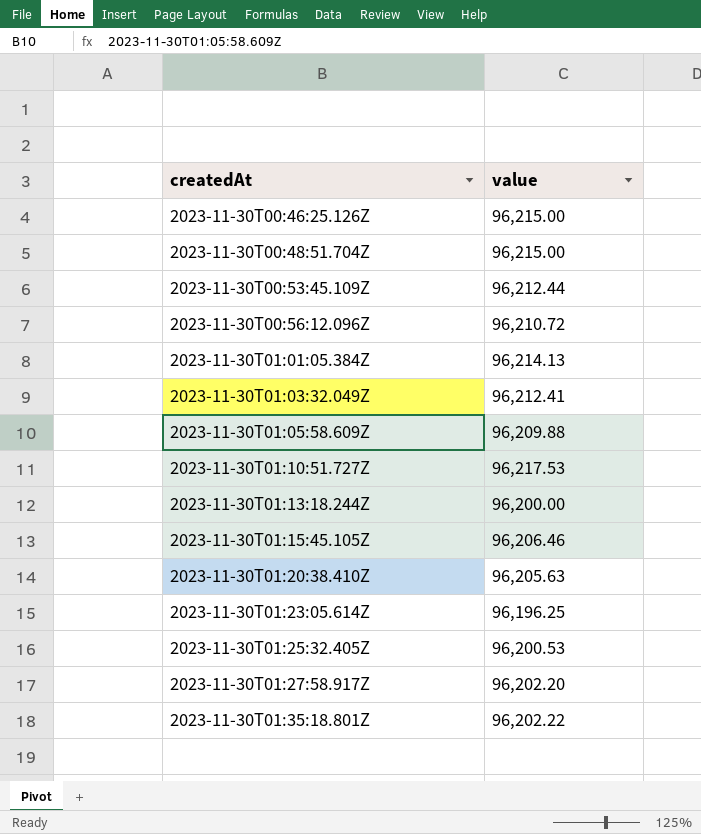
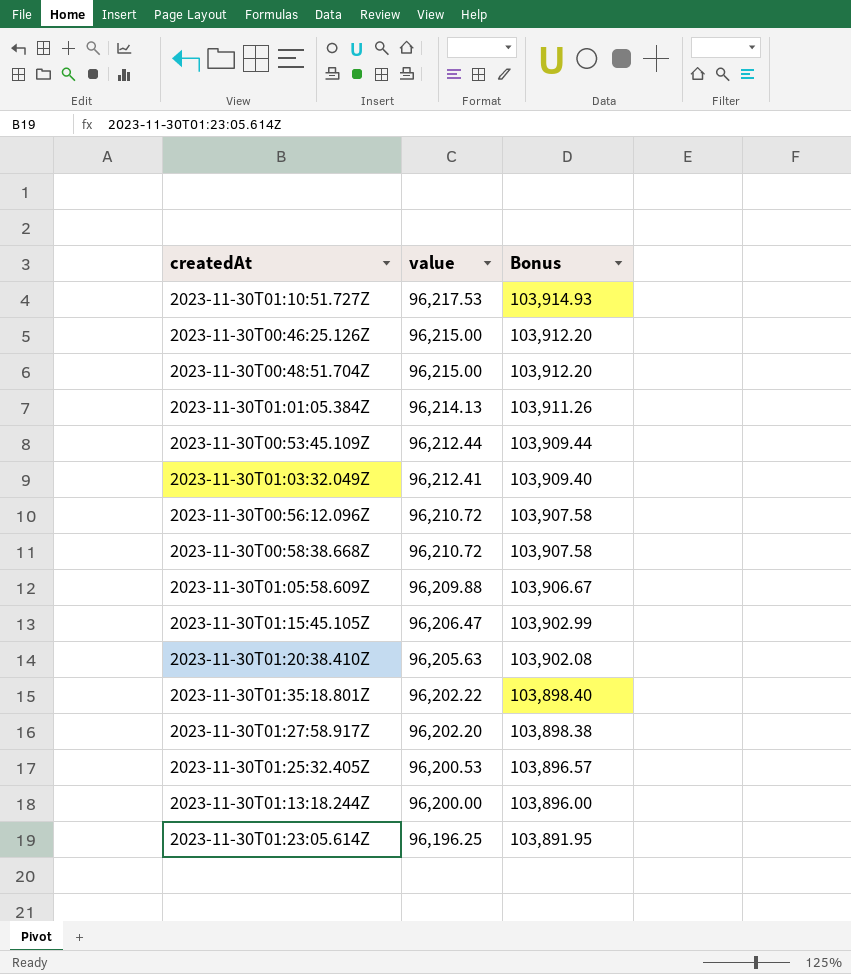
row order: createdAt ascending -> value descending
column Bonus | formula: none -> [value] * 1.08
row 2023-11-30T00:58:38.668Z: none -> 96,210.72 | 103,907.58
2023-11-30T01:15:45.105Z | value: 96,206.46 -> 96,206.47

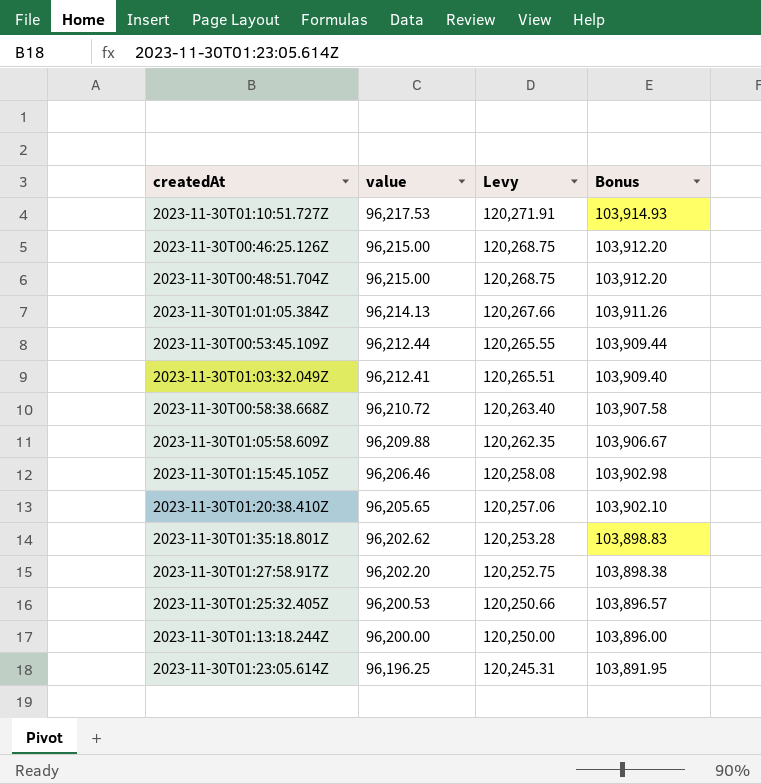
column Levy | formula: none -> [value] * 1.25
row 2023-11-30T00:56:12.096Z: 96,210.72 | 103,907.58 -> none
2023-11-30T01:15:45.105Z | value: 96,206.47 -> 96,206.46
2023-11-30T01:15:45.105Z | Bonus: 103,902.99 -> 103,902.98
2023-11-30T01:20:38.410Z | value: 96,205.63 -> 96,205.65
2023-11-30T01:20:38.410Z | Bonus: 103,902.08 -> 103,902.10
2023-11-30T01:35:18.801Z | value: 96,202.22 -> 96,202.62
2023-11-30T01:35:18.801Z | Bonus: 103,898.40 -> 103,898.83

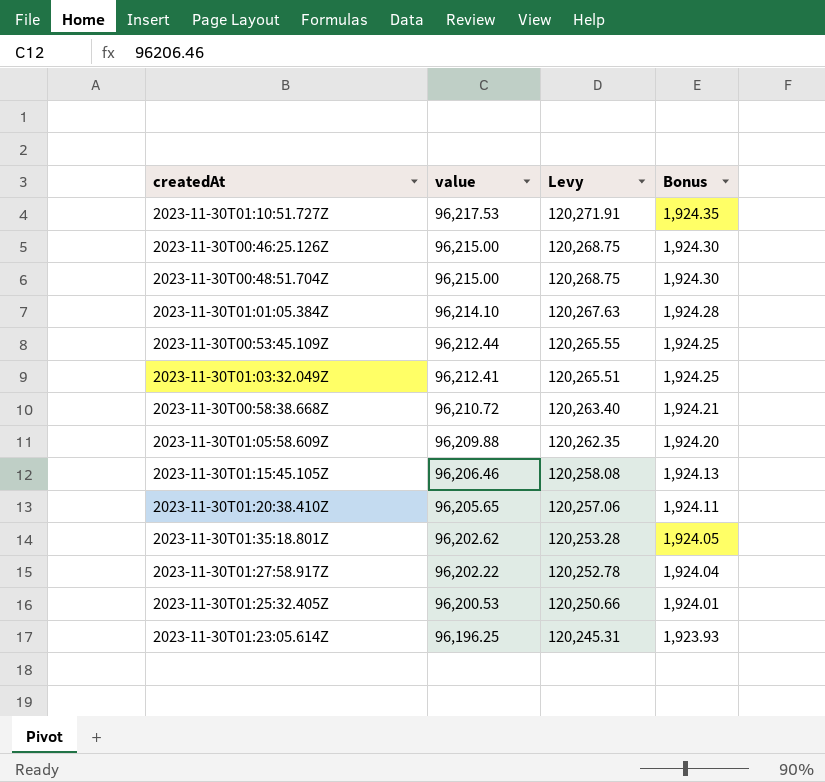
column Bonus | formula: [value] * 1.08 -> [value] * 0.02
row 2023-11-30T01:13:18.244Z: 96,200.00 | 120,250.00 | 103,896.00 -> none
2023-11-30T01:01:05.384Z | value: 96,214.13 -> 96,214.10
2023-11-30T01:01:05.384Z | Levy: 120,267.66 -> 120,267.63
2023-11-30T01:27:58.917Z | value: 96,202.20 -> 96,202.22
2023-11-30T01:27:58.917Z | Levy: 120,252.75 -> 120,252.78

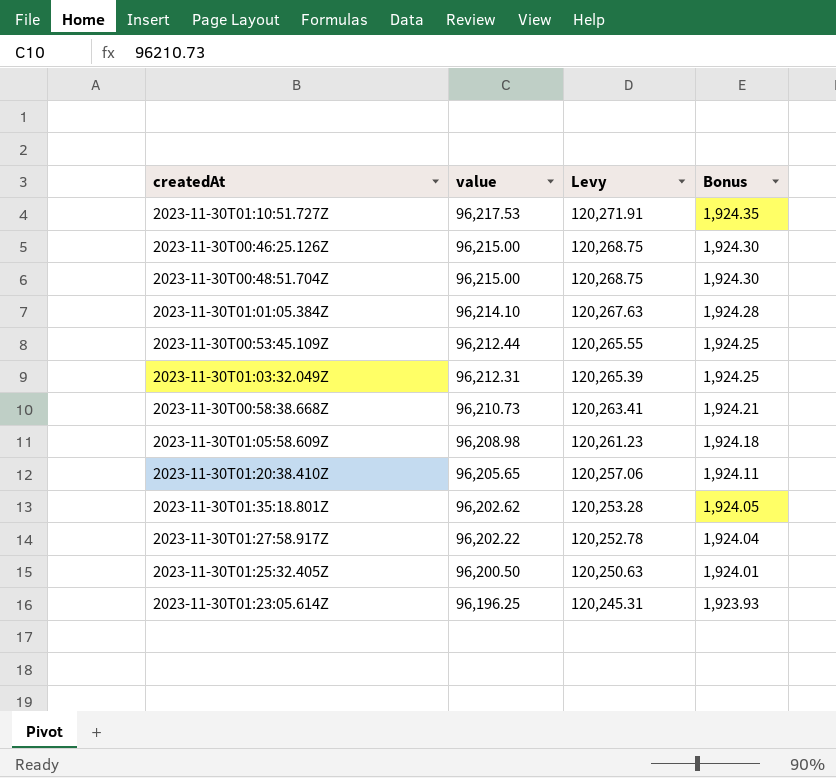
row 2023-11-30T01:15:45.105Z: 96,206.46 | 120,258.08 | 1,924.13 -> none
2023-11-30T01:03:32.049Z | value: 96,212.41 -> 96,212.31
2023-11-30T01:03:32.049Z | Levy: 120,265.51 -> 120,265.39
2023-11-30T00:58:38.668Z | value: 96,210.72 -> 96,210.73
2023-11-30T00:58:38.668Z | Levy: 120,263.40 -> 120,263.41
2023-11-30T01:05:58.609Z | value: 96,209.88 -> 96,208.98
2023-11-30T01:05:58.609Z | Levy: 120,262.35 -> 120,261.23
2023-11-30T01:05:58.609Z | Bonus: 1,924.20 -> 1,924.18
2023-11-30T01:25:32.405Z | value: 96,200.53 -> 96,200.50
2023-11-30T01:25:32.405Z | Levy: 120,250.66 -> 120,250.63

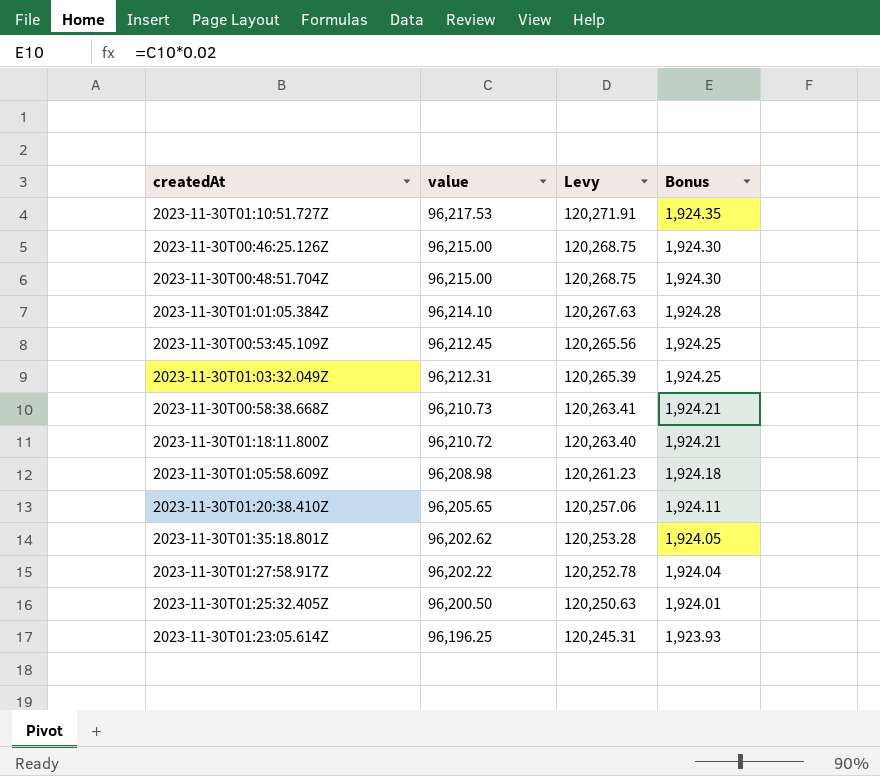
2023-11-30T00:53:45.109Z | value: 96,212.44 -> 96,212.45
2023-11-30T00:53:45.109Z | Levy: 120,265.55 -> 120,265.56
row 2023-11-30T01:18:11.800Z: none -> 96,210.72 | 120,263.40 | 1,924.21

